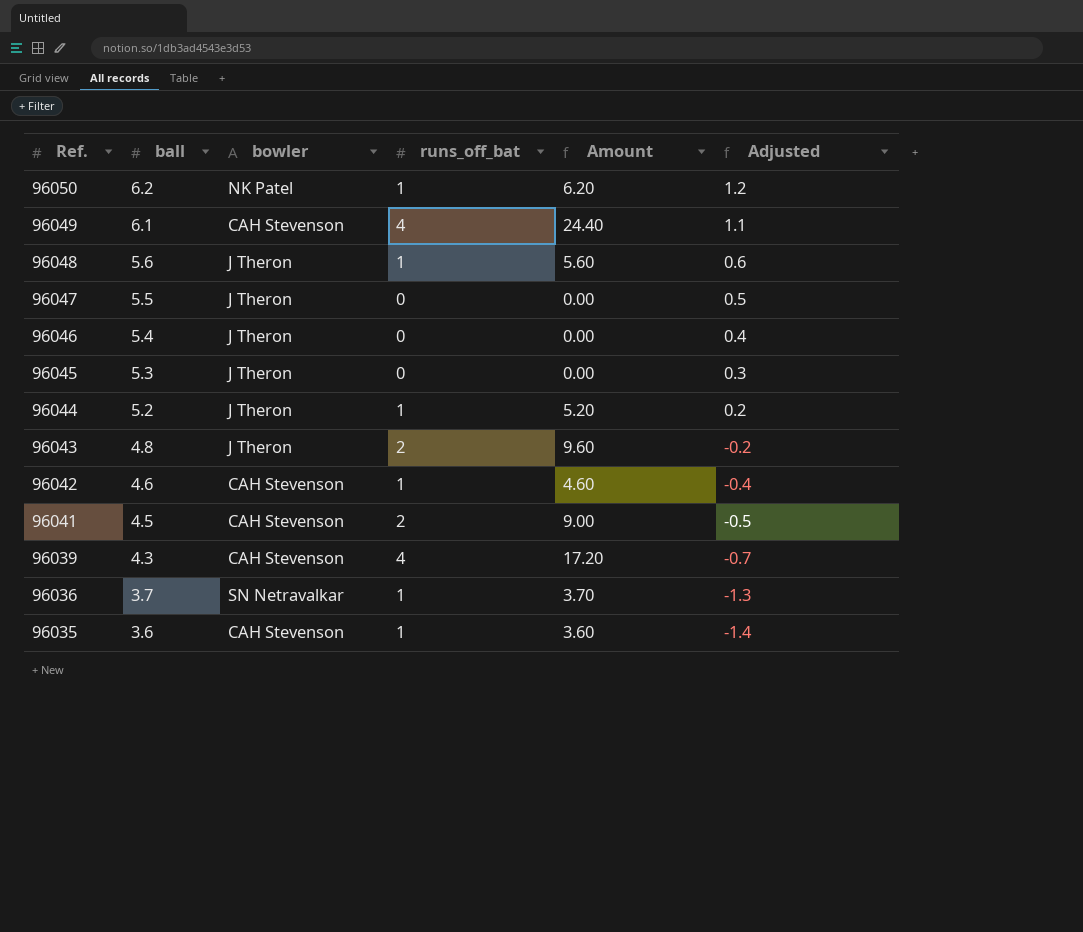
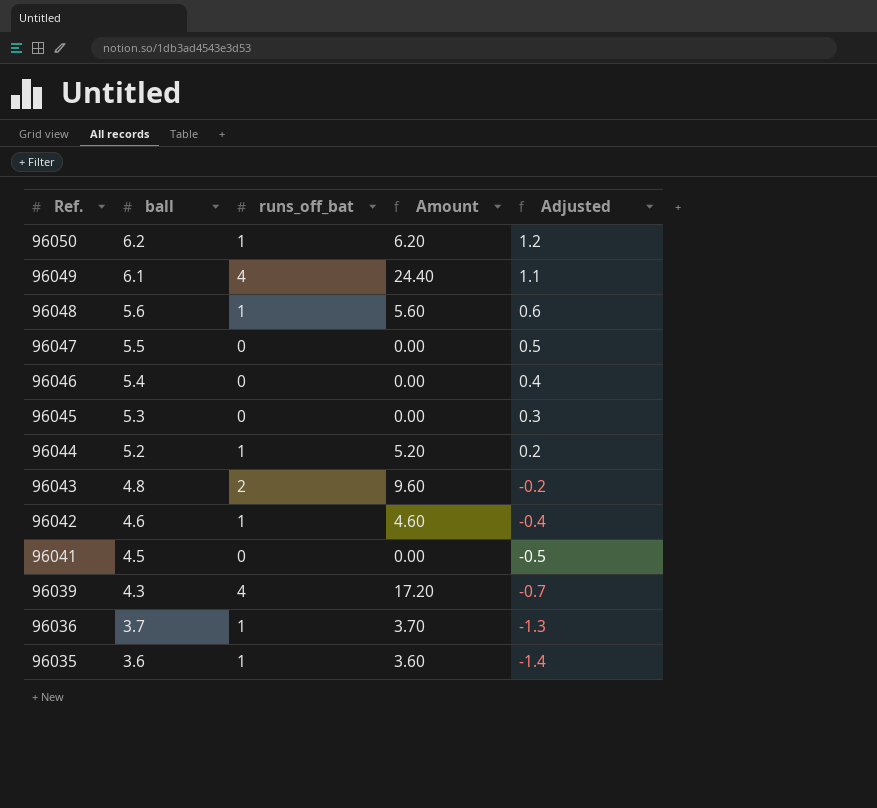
column bowler | position: 3 -> none
96041 | runs_off_bat: 2 -> 0
96041 | Amount: 9.00 -> 0.00

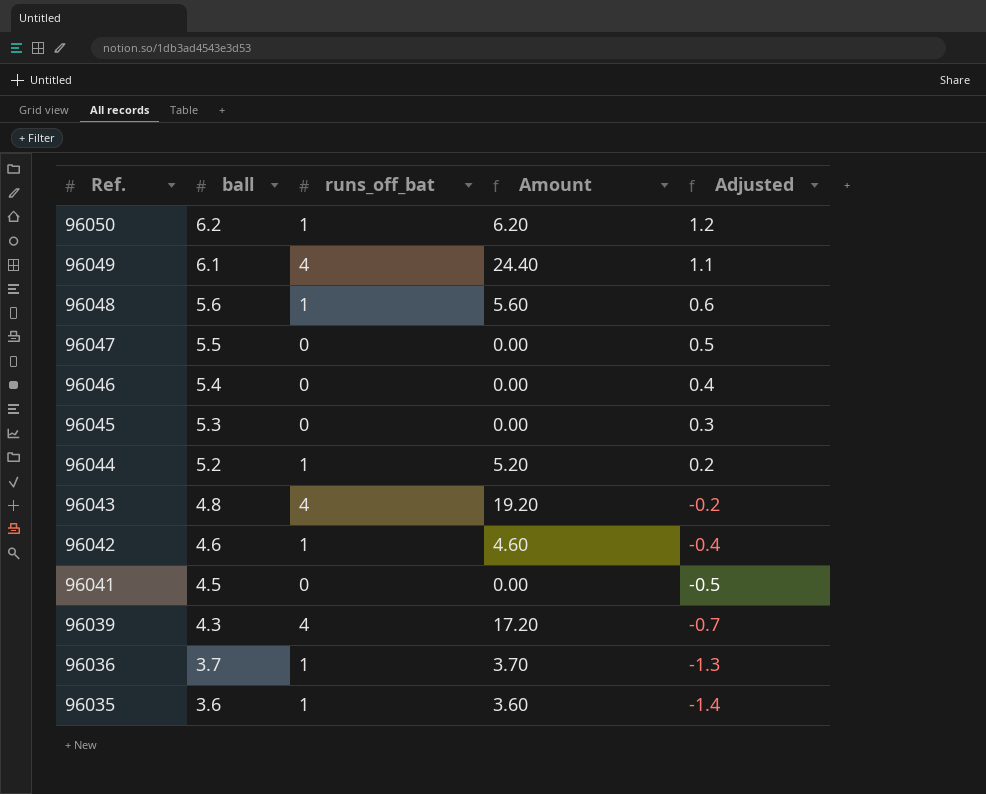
96043 | runs_off_bat: 2 -> 4
96043 | Amount: 9.60 -> 19.20

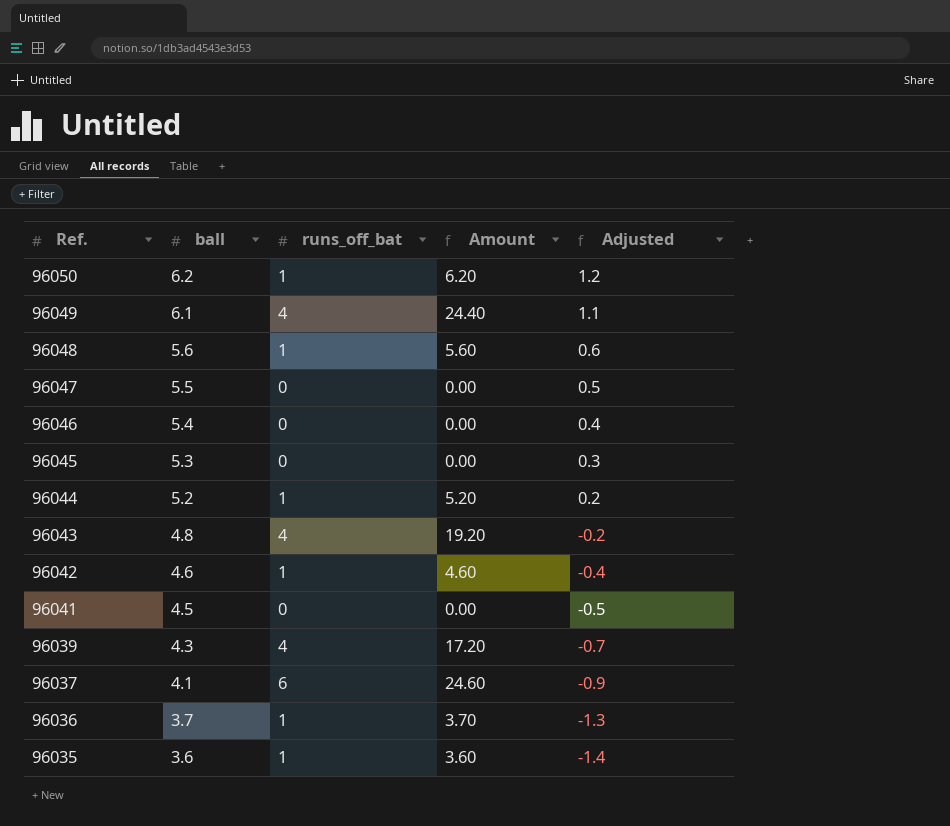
row 96037: none -> 4.1 | 6 | 24.60 | -0.9

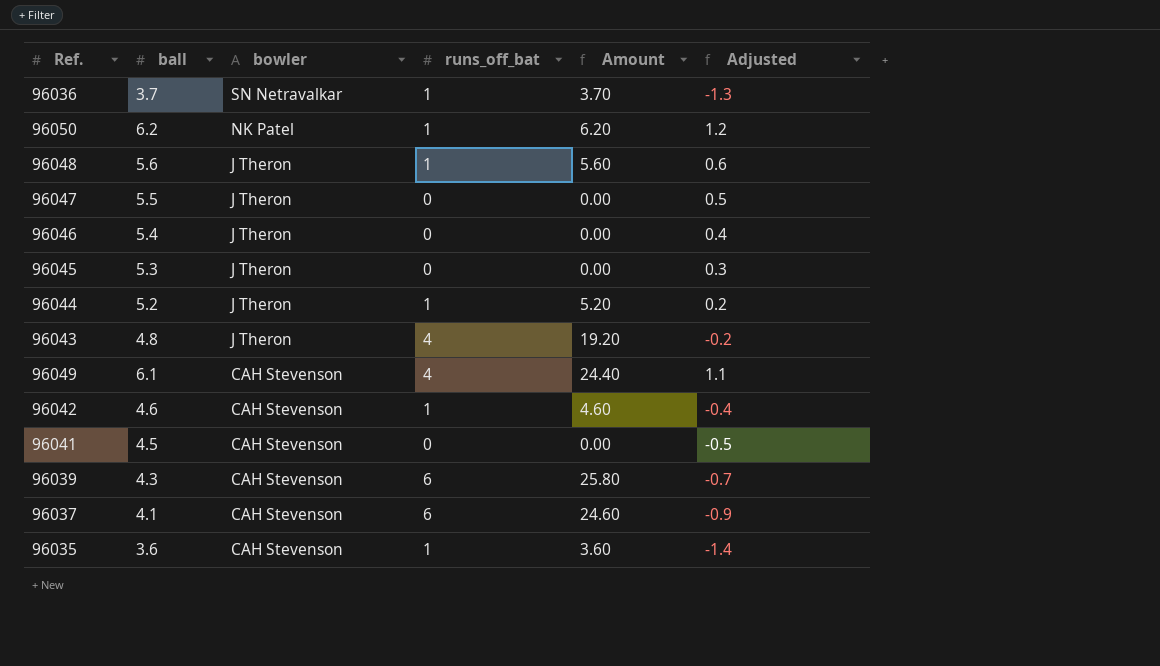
row order: Ref. descending -> bowler descending
column bowler | position: none -> 3
96039 | runs_off_bat: 4 -> 6
96039 | Amount: 17.20 -> 25.80

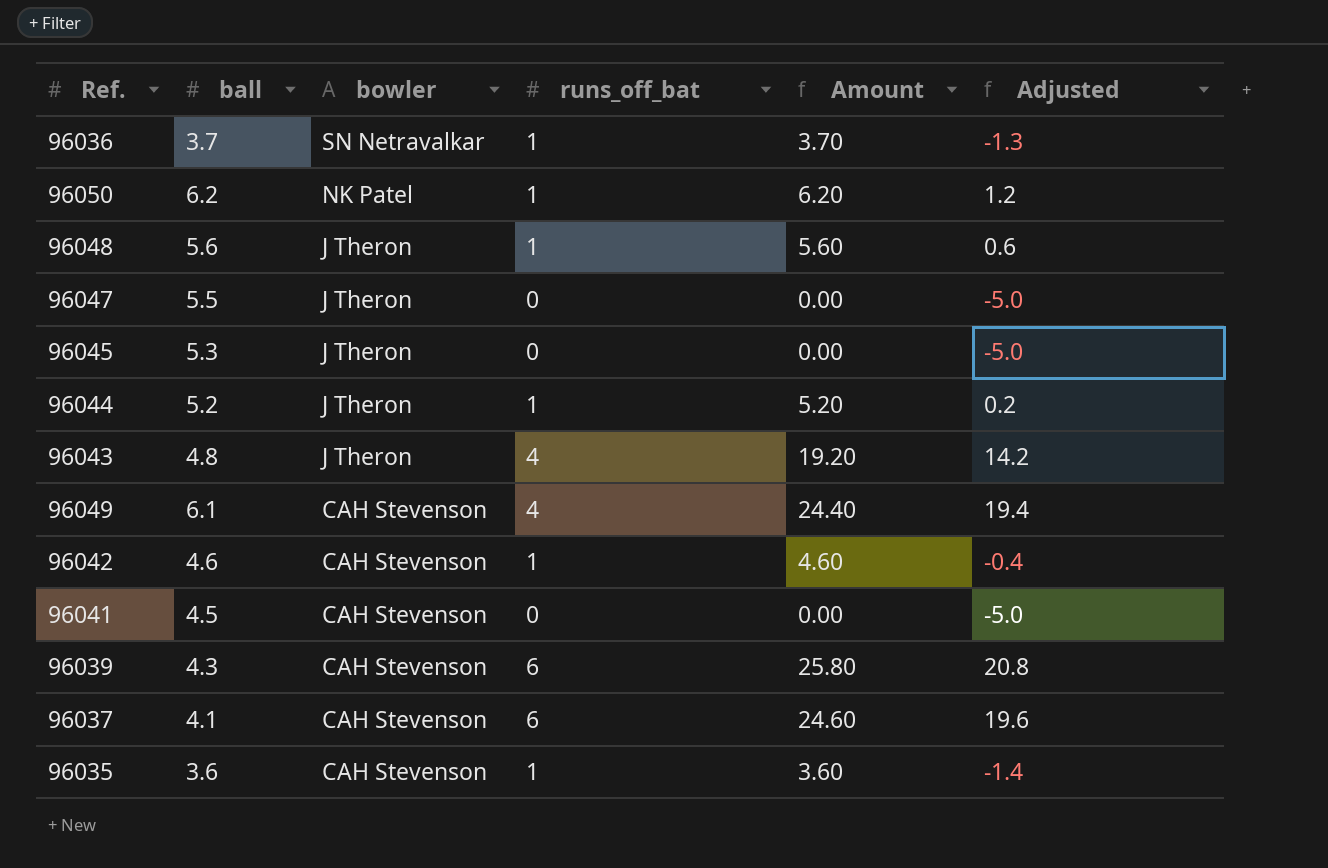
column Adjusted | formula: [ball] - 5 -> [Amount] - 5
row 96046: 5.4 | J Theron | 0 | 0.00 | 0.4 -> none

